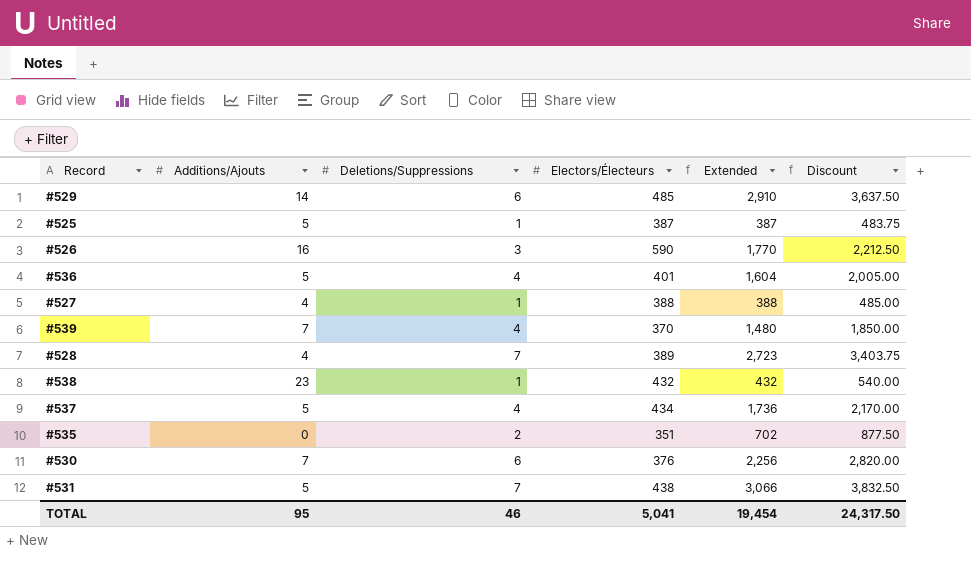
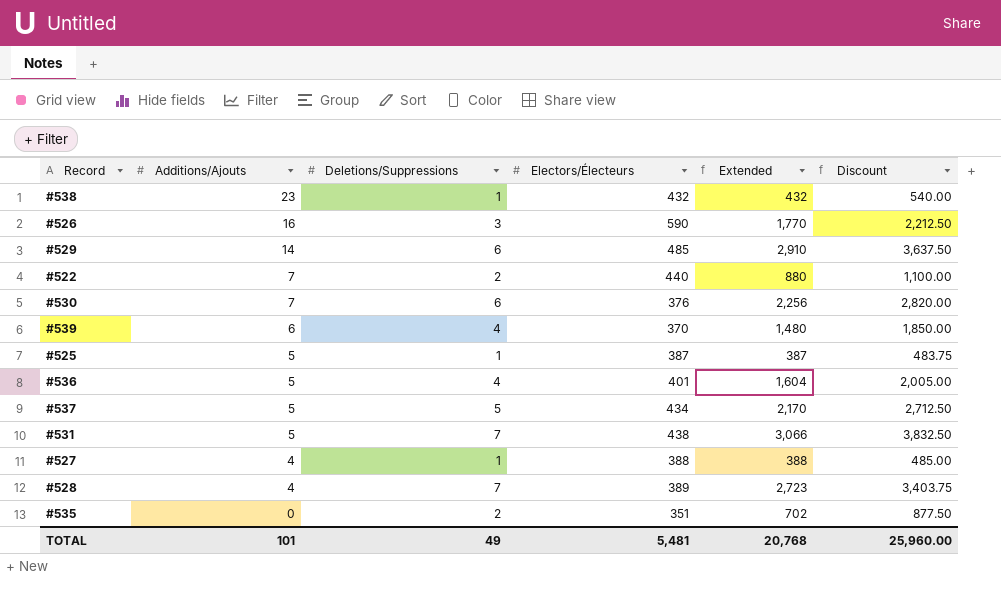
row order: none -> Additions/Ajouts descending
row #522: none -> 7 | 2 | 440 | 880 | 1,100.00
#539 | Additions/Ajouts: 7 -> 6
#537 | Deletions/Suppressions: 4 -> 5
#537 | Extended: 1,736 -> 2,170
#537 | Discount: 2,170.00 -> 2,712.50
TOTAL | Additions/Ajouts: 95 -> 101
TOTAL | Deletions/Suppressions: 46 -> 49
TOTAL | Electors/Électeurs: 5,041 -> 5,481
TOTAL | Extended: 19,454 -> 20,768
TOTAL | Discount: 24,317.50 -> 25,960.00

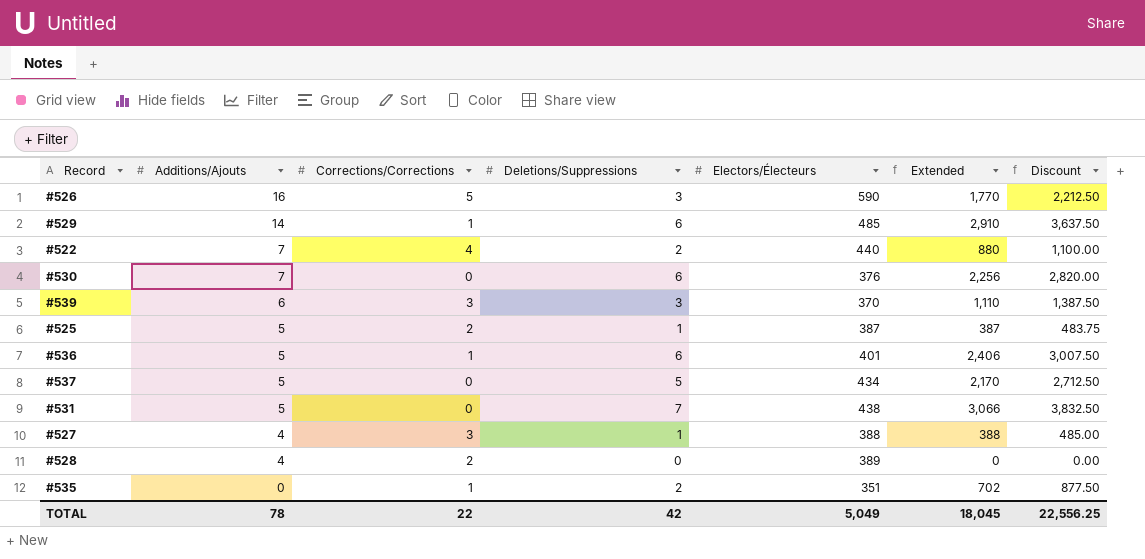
column Corrections/Corrections | position: none -> 3
row #538: 23 | 1 | 432 | 432 | 540.00 -> none
#539 | Deletions/Suppressions: 4 -> 3
#539 | Extended: 1,480 -> 1,110
#539 | Discount: 1,850.00 -> 1,387.50
#536 | Deletions/Suppressions: 4 -> 6
#536 | Extended: 1,604 -> 2,406
#536 | Discount: 2,005.00 -> 3,007.50
#528 | Deletions/Suppressions: 7 -> 0
#528 | Extended: 2,723 -> 0
#528 | Discount: 3,403.75 -> 0.00
TOTAL | Additions/Ajouts: 101 -> 78
TOTAL | Deletions/Suppressions: 49 -> 42
TOTAL | Electors/Électeurs: 5,481 -> 5,049
TOTAL | Extended: 20,768 -> 18,045
TOTAL | Discount: 25,960.00 -> 22,556.25

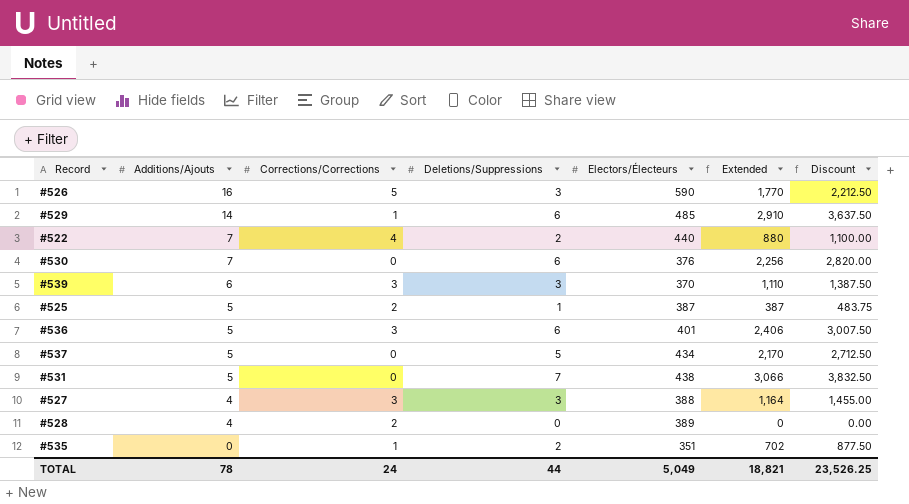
#536 | Corrections/Corrections: 1 -> 3
#527 | Deletions/Suppressions: 1 -> 3
#527 | Extended: 388 -> 1,164
#527 | Discount: 485.00 -> 1,455.00
TOTAL | Corrections/Corrections: 22 -> 24
TOTAL | Deletions/Suppressions: 42 -> 44
TOTAL | Extended: 18,045 -> 18,821
TOTAL | Discount: 22,556.25 -> 23,526.25

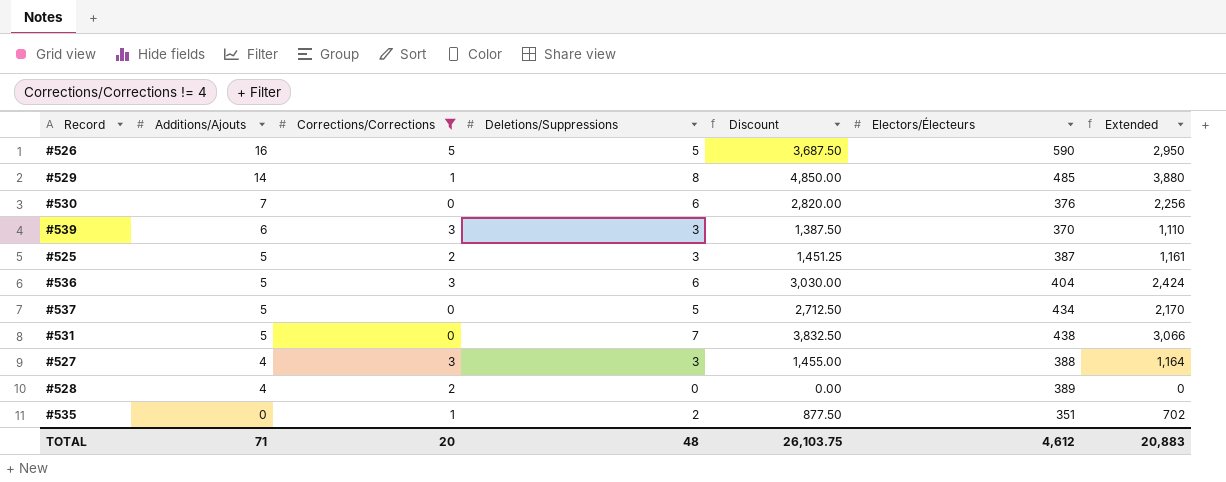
filter: none -> Corrections/Corrections != 4
column Discount | position: 7 -> 5
#526 | Deletions/Suppressions: 3 -> 5
#526 | Discount: 2,212.50 -> 3,687.50
#526 | Extended: 1,770 -> 2,950
#529 | Deletions/Suppressions: 6 -> 8
#529 | Discount: 3,637.50 -> 4,850.00
#529 | Extended: 2,910 -> 3,880
#525 | Deletions/Suppressions: 1 -> 3
#525 | Discount: 483.75 -> 1,451.25
#525 | Extended: 387 -> 1,161
#536 | Discount: 3,007.50 -> 3,030.00
#536 | Electors/Électeurs: 401 -> 404
#536 | Extended: 2,406 -> 2,424
TOTAL | Additions/Ajouts: 78 -> 71
TOTAL | Corrections/Corrections: 24 -> 20
TOTAL | Deletions/Suppressions: 44 -> 48
TOTAL | Discount: 23,526.25 -> 26,103.75
TOTAL | Electors/Électeurs: 5,049 -> 4,612
TOTAL | Extended: 18,821 -> 20,883

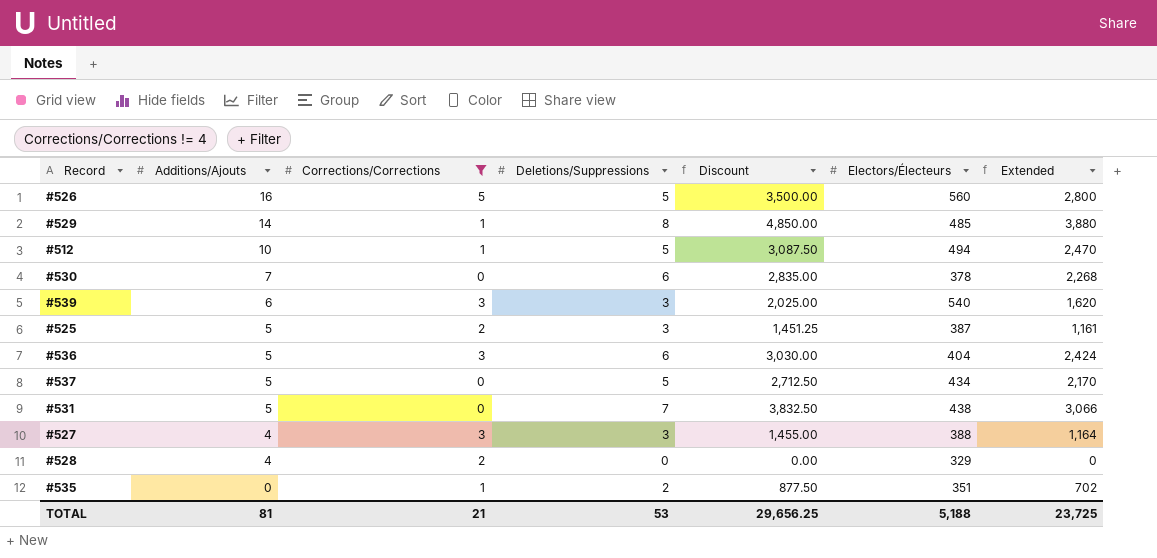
#526 | Discount: 3,687.50 -> 3,500.00
#526 | Electors/Électeurs: 590 -> 560
#526 | Extended: 2,950 -> 2,800
row #512: none -> 10 | 1 | 5 | 3,087.50 | 494 | 2,470
#530 | Discount: 2,820.00 -> 2,835.00
#530 | Electors/Électeurs: 376 -> 378
#530 | Extended: 2,256 -> 2,268
#539 | Discount: 1,387.50 -> 2,025.00
#539 | Electors/Électeurs: 370 -> 540
#539 | Extended: 1,110 -> 1,620
#528 | Electors/Électeurs: 389 -> 329
TOTAL | Additions/Ajouts: 71 -> 81
TOTAL | Corrections/Corrections: 20 -> 21
TOTAL | Deletions/Suppressions: 48 -> 53
TOTAL | Discount: 26,103.75 -> 29,656.25
TOTAL | Electors/Électeurs: 4,612 -> 5,188
TOTAL | Extended: 20,883 -> 23,725

